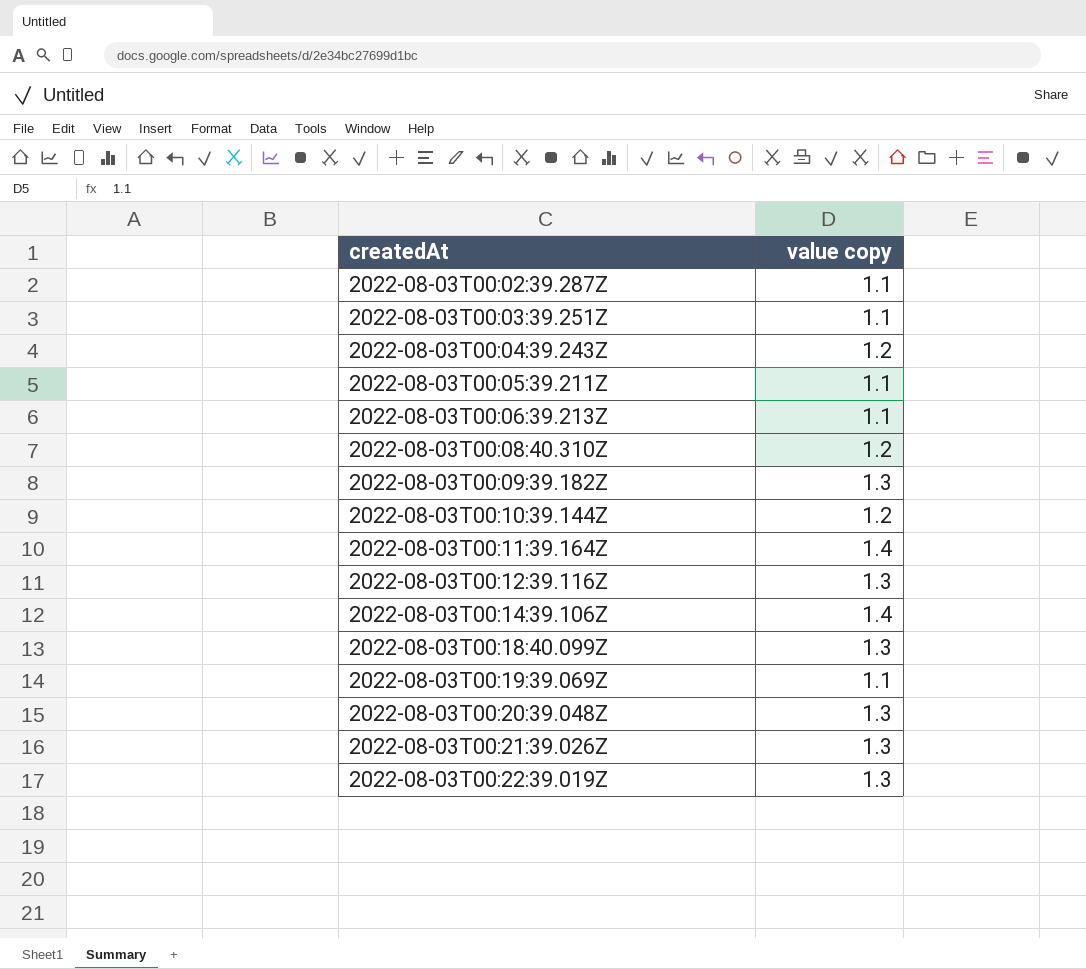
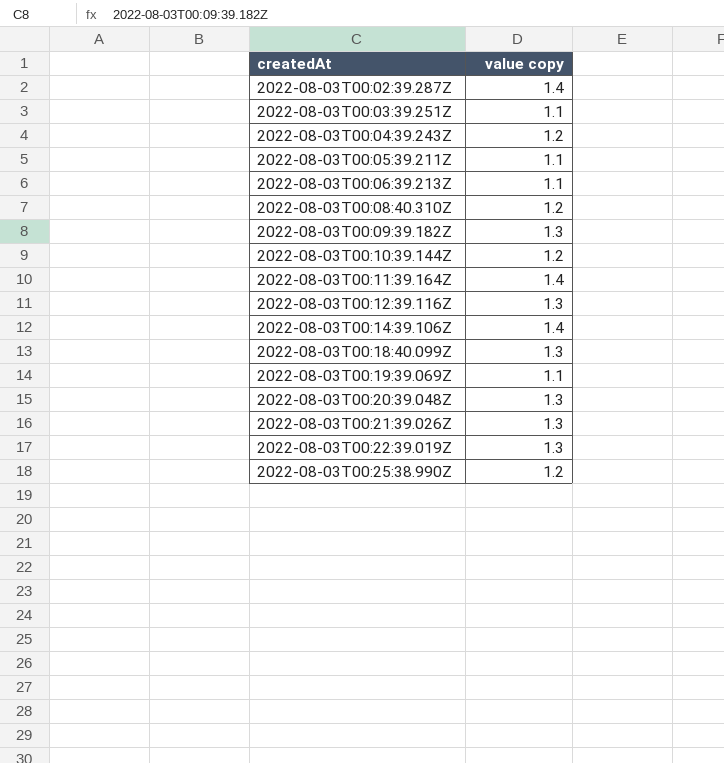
2022-08-03T00:02:39.287Z | value copy: 1.1 -> 1.4
row 2022-08-03T00:25:38.990Z: none -> 1.2

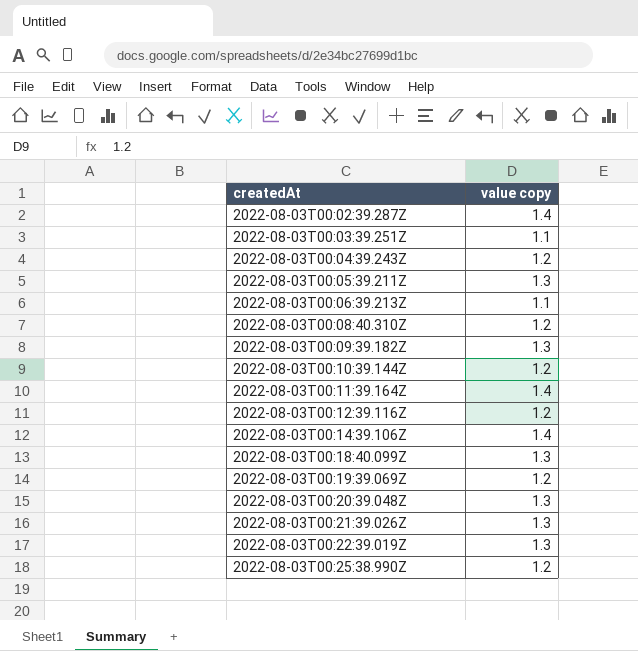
2022-08-03T00:05:39.211Z | value copy: 1.1 -> 1.3
2022-08-03T00:12:39.116Z | value copy: 1.3 -> 1.2
2022-08-03T00:19:39.069Z | value copy: 1.1 -> 1.2

